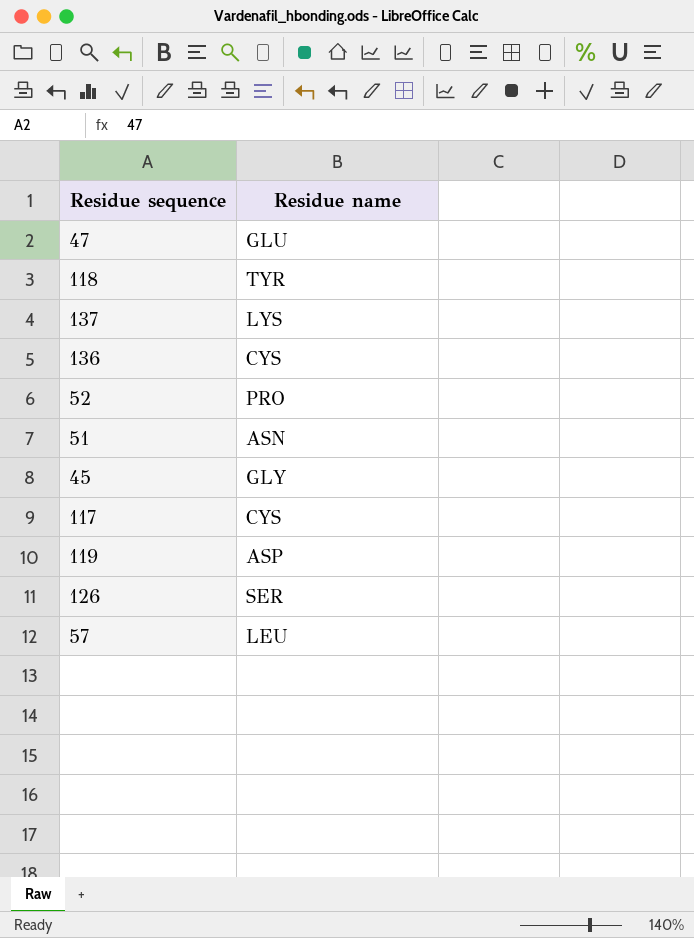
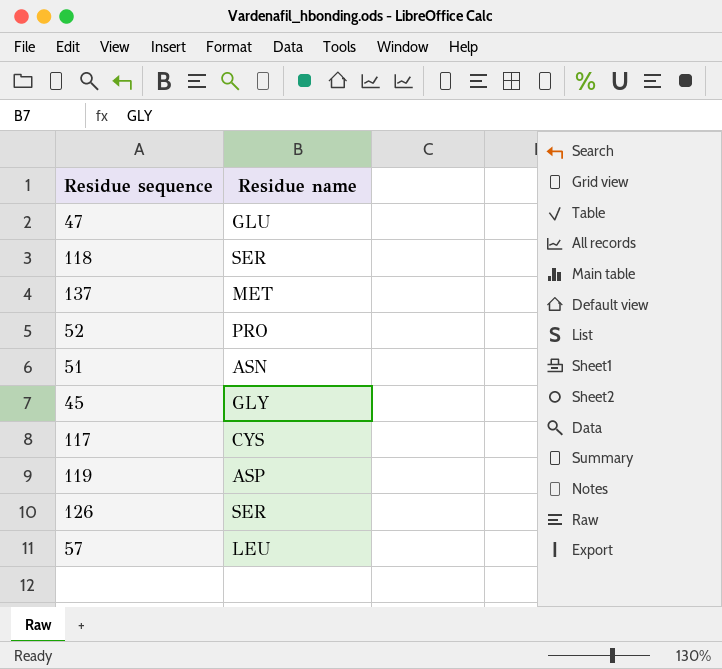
row 136: CYS -> none
118 | Residue name: TYR -> SER
137 | Residue name: LYS -> MET

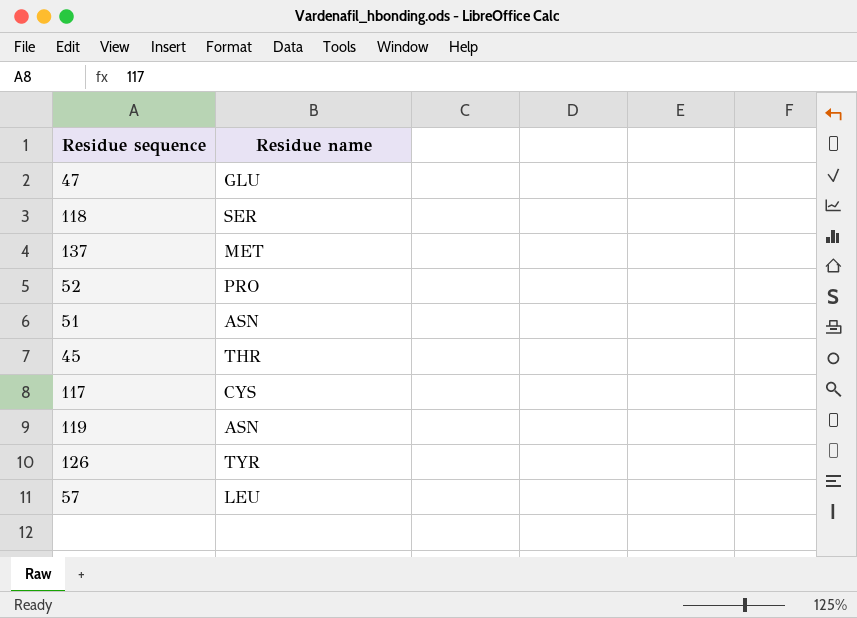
45 | Residue name: GLY -> THR
119 | Residue name: ASP -> ASN
126 | Residue name: SER -> TYR

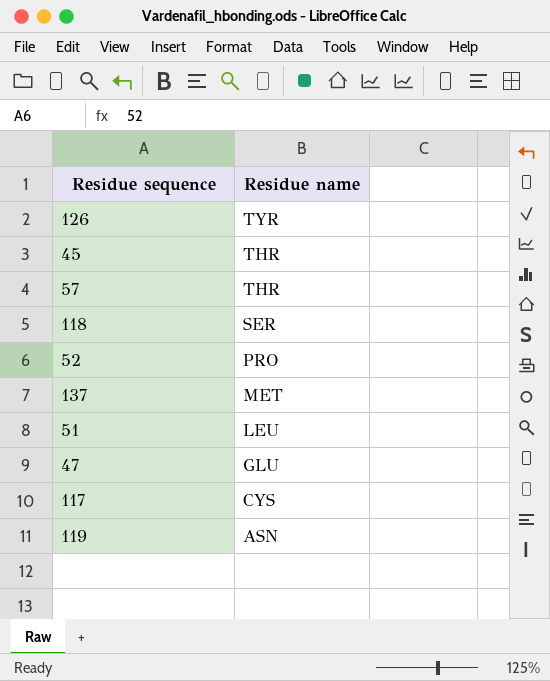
row order: none -> Residue name descending
57 | Residue name: LEU -> THR
51 | Residue name: ASN -> LEU

